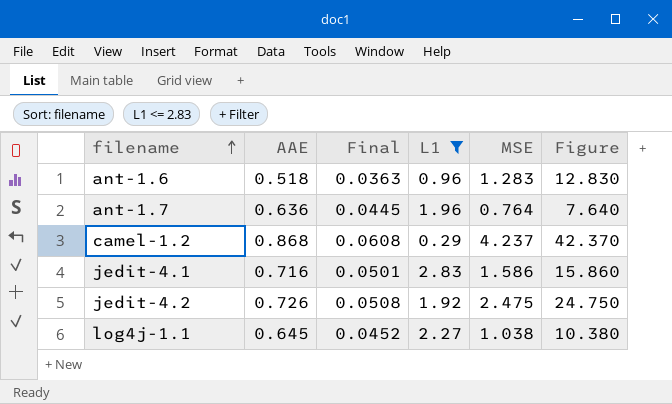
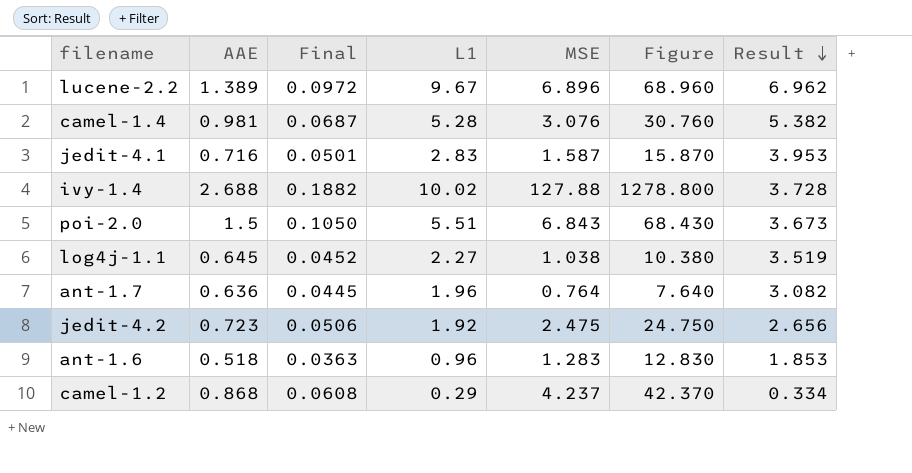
filter: L1 <= 2.83 -> none
row order: filename ascending -> Result descending
column Result | formula: none -> [L1] / [AAE]
jedit-4.1 | MSE: 1.586 -> 1.587
jedit-4.1 | Figure: 15.860 -> 15.870
jedit-4.2 | AAE: 0.726 -> 0.723
jedit-4.2 | Final: 0.0508 -> 0.0506

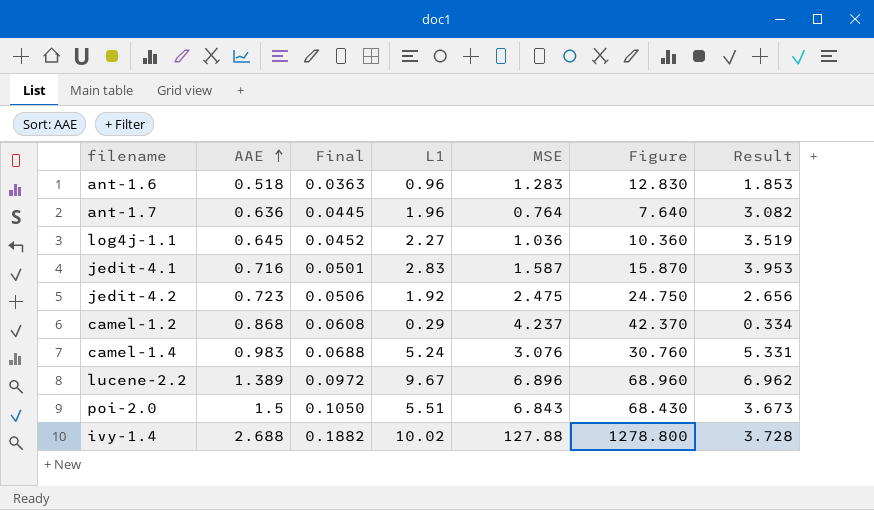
row order: Result descending -> AAE ascending
log4j-1.1 | MSE: 1.038 -> 1.036
log4j-1.1 | Figure: 10.380 -> 10.360
camel-1.4 | AAE: 0.981 -> 0.983
camel-1.4 | Final: 0.0687 -> 0.0688
camel-1.4 | L1: 5.28 -> 5.24
camel-1.4 | Result: 5.382 -> 5.331

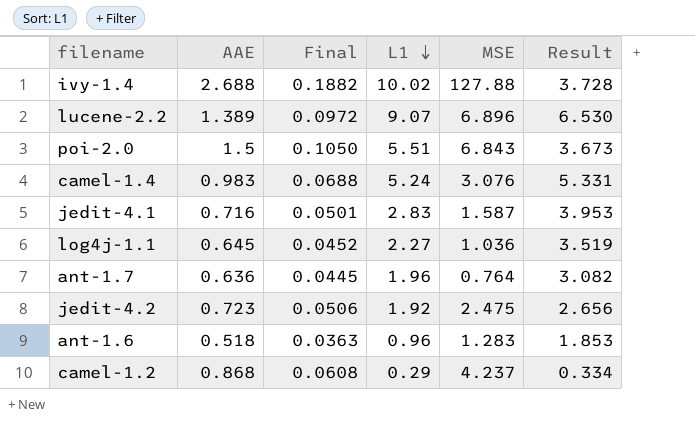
row order: AAE ascending -> L1 descending
column Figure | formula: [MSE] * 10 -> none
lucene-2.2 | L1: 9.67 -> 9.07
lucene-2.2 | Result: 6.962 -> 6.530

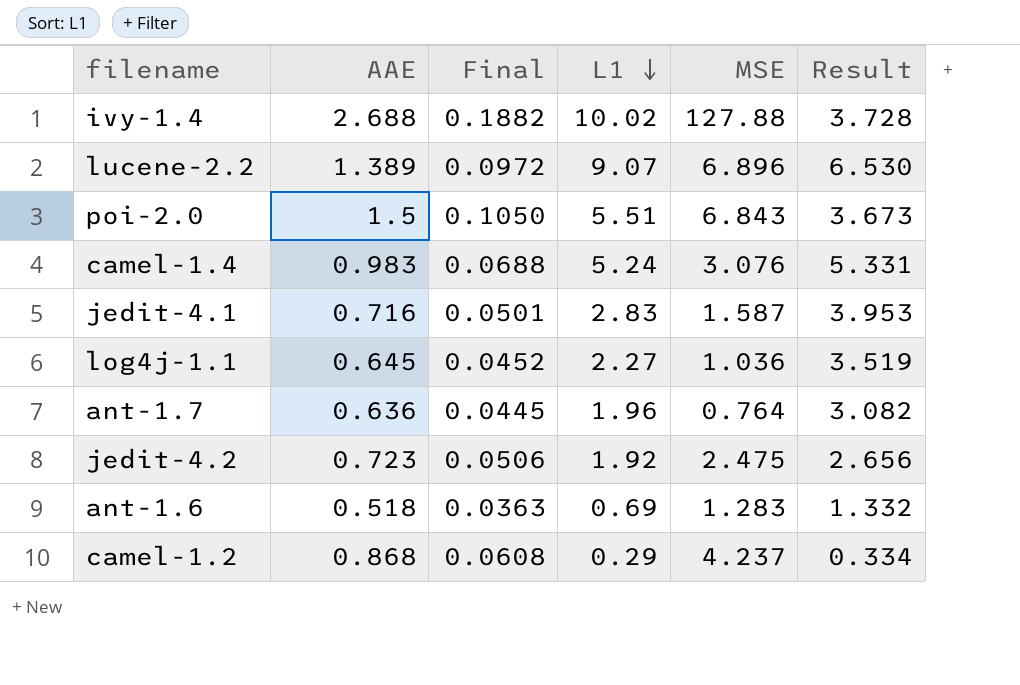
ant-1.6 | L1: 0.96 -> 0.69
ant-1.6 | Result: 1.853 -> 1.332

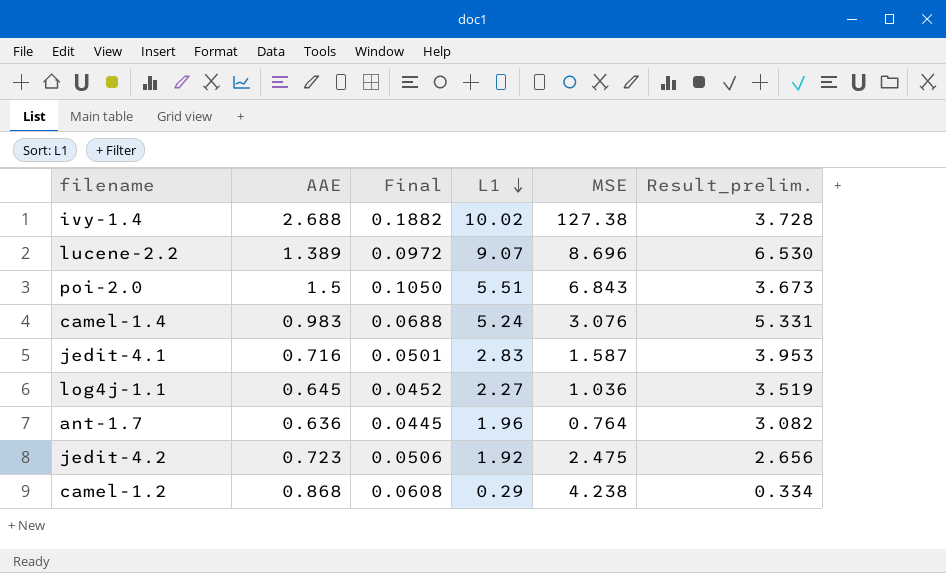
column name: Result -> Result_prelim.
row ant-1.6: 0.518 | 0.0363 | 0.69 | 1.283 | 1.332 -> none
ivy-1.4 | MSE: 127.88 -> 127.38
lucene-2.2 | MSE: 6.896 -> 8.696
camel-1.2 | MSE: 4.237 -> 4.238

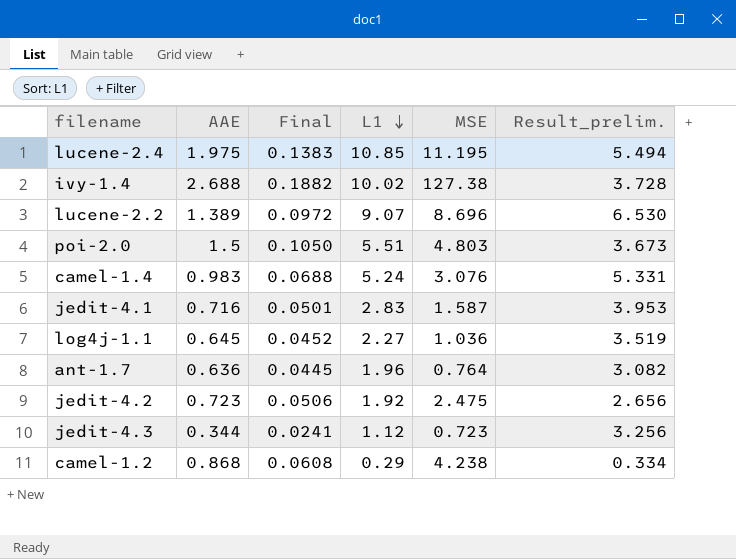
row lucene-2.4: none -> 1.975 | 0.1383 | 10.85 | 11.195 | 5.494
poi-2.0 | MSE: 6.843 -> 4.803
row jedit-4.3: none -> 0.344 | 0.0241 | 1.12 | 0.723 | 3.256

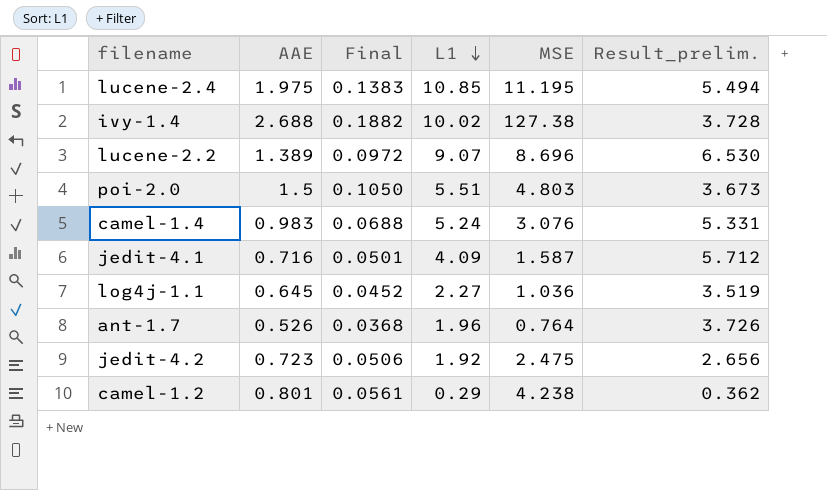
row jedit-4.3: 0.344 | 0.0241 | 1.12 | 0.723 | 3.256 -> none
jedit-4.1 | L1: 2.83 -> 4.09
jedit-4.1 | Result_prelim.: 3.953 -> 5.712
ant-1.7 | AAE: 0.636 -> 0.526
ant-1.7 | Final: 0.0445 -> 0.0368
ant-1.7 | Result_prelim.: 3.082 -> 3.726
camel-1.2 | AAE: 0.868 -> 0.801
camel-1.2 | Final: 0.0608 -> 0.0561
camel-1.2 | Result_prelim.: 0.334 -> 0.362

